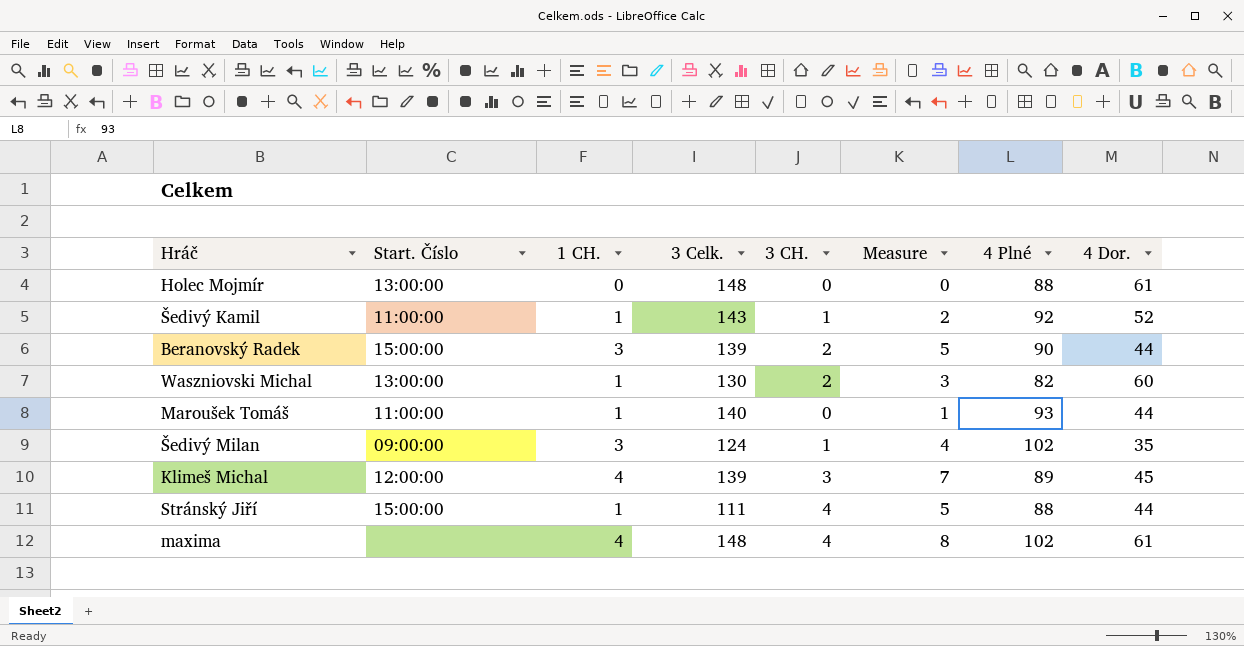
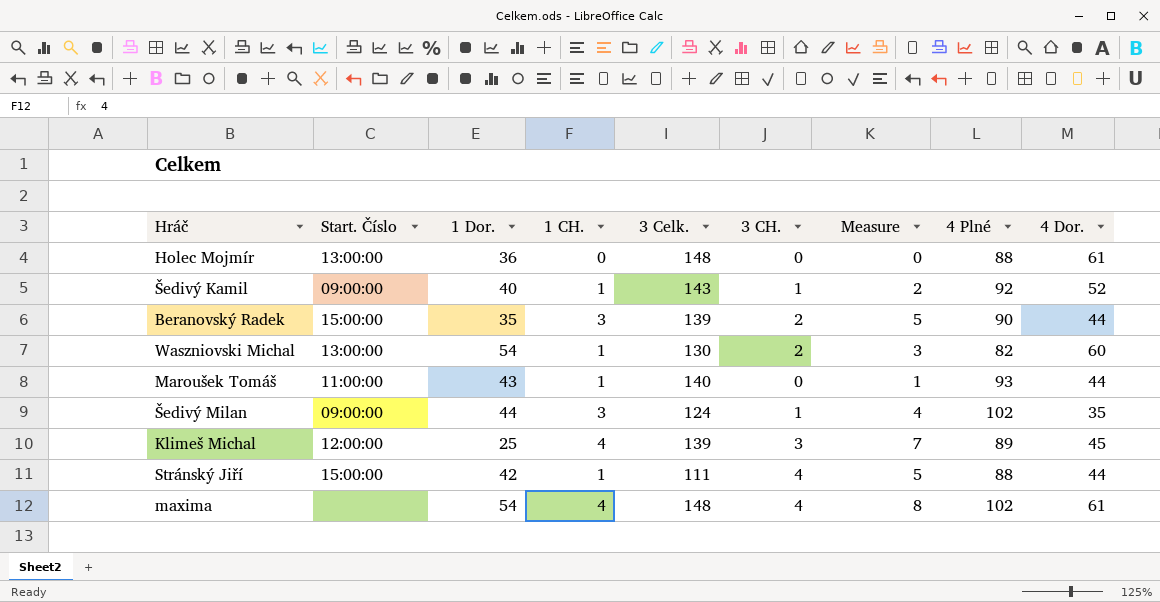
column 1 Dor. | position: none -> 3
Šedivý Kamil | Start. Číslo: 11:00:00 -> 09:00:00

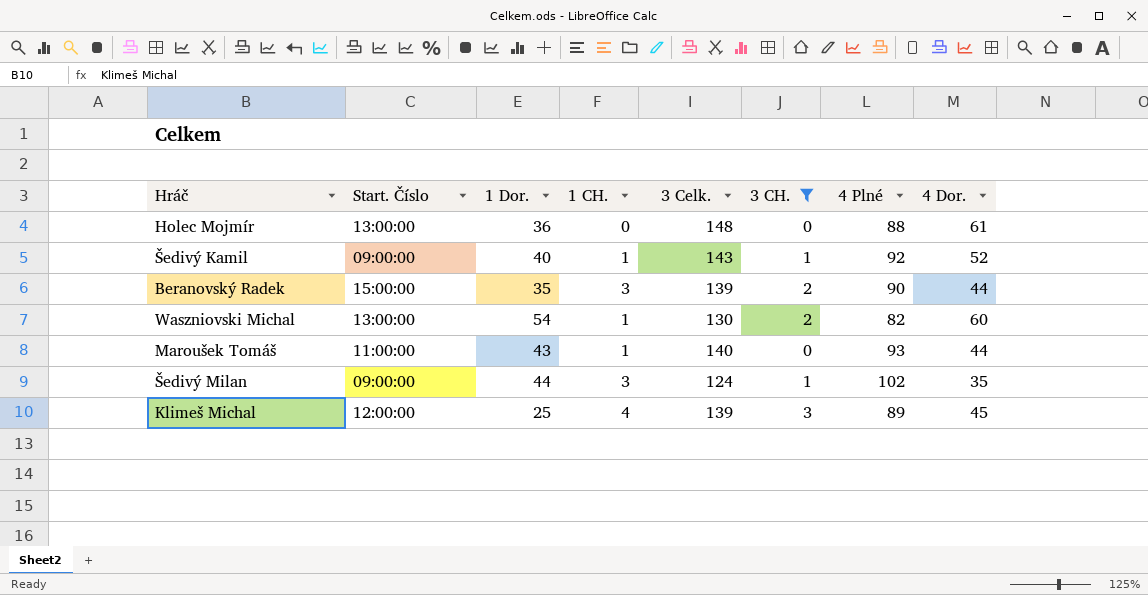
filter: none -> 3 CH. != 4
column Measure | formula: [1 CH.] + [3 CH.] -> none

